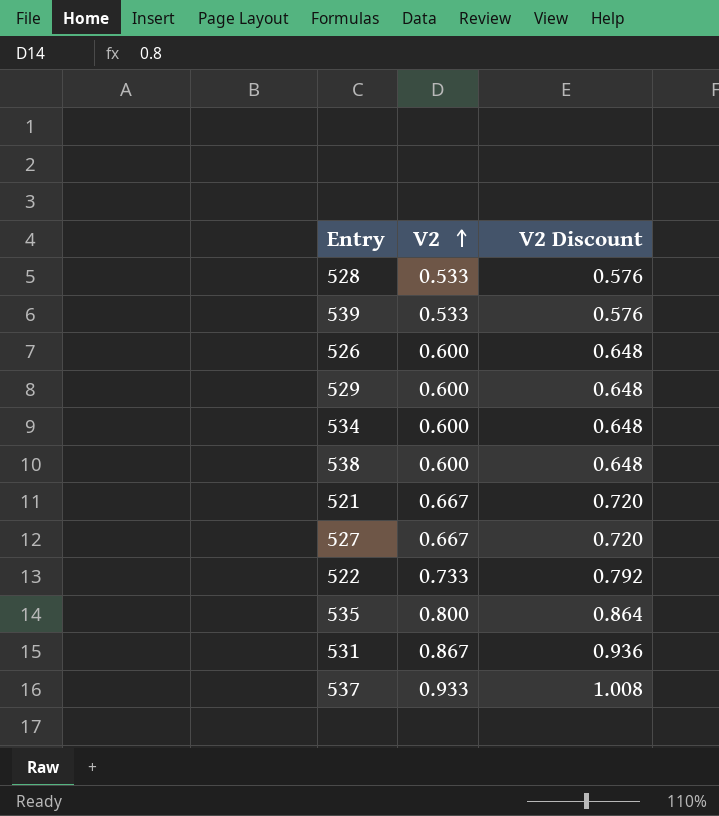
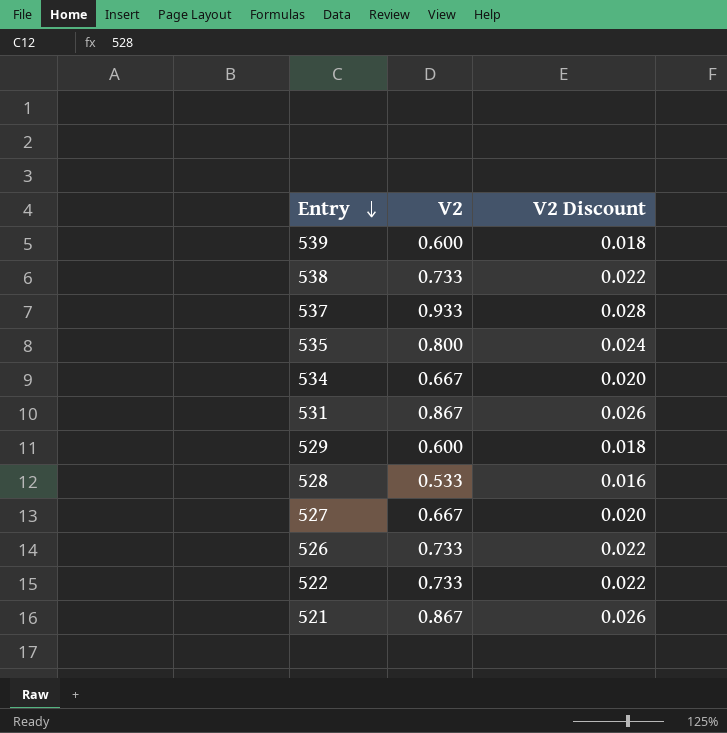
row order: V2 ascending -> Entry descending
column V2 Discount | formula: [V2] * 1.08 -> [V2] * 0.03
539 | V2: 0.533 -> 0.600
538 | V2: 0.600 -> 0.733
534 | V2: 0.600 -> 0.667
526 | V2: 0.600 -> 0.733
521 | V2: 0.667 -> 0.867

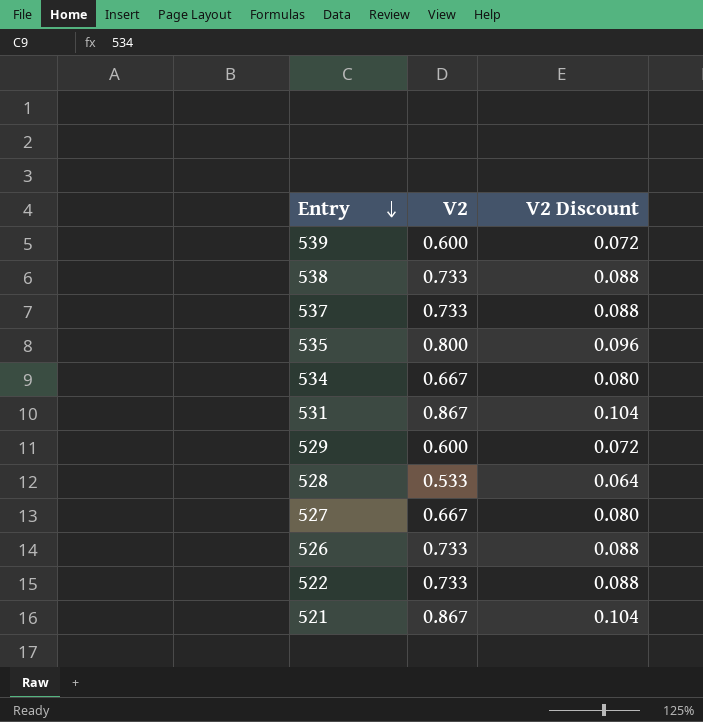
column V2 Discount | formula: [V2] * 0.03 -> [V2] * 0.12
537 | V2: 0.933 -> 0.733

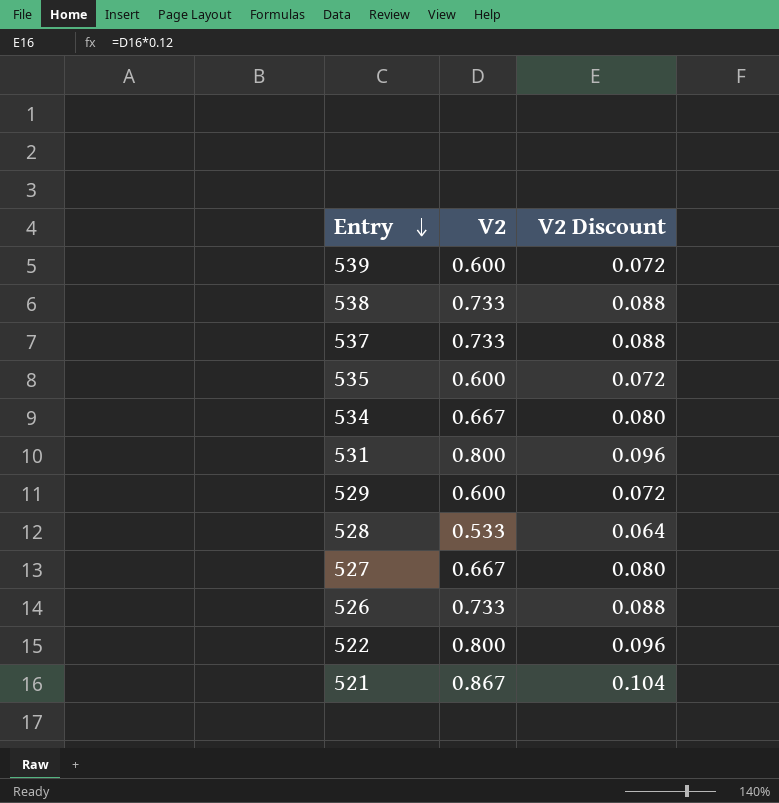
535 | V2: 0.800 -> 0.600
535 | V2 Discount: 0.096 -> 0.072
531 | V2: 0.867 -> 0.800
531 | V2 Discount: 0.104 -> 0.096
522 | V2: 0.733 -> 0.800
522 | V2 Discount: 0.088 -> 0.096

